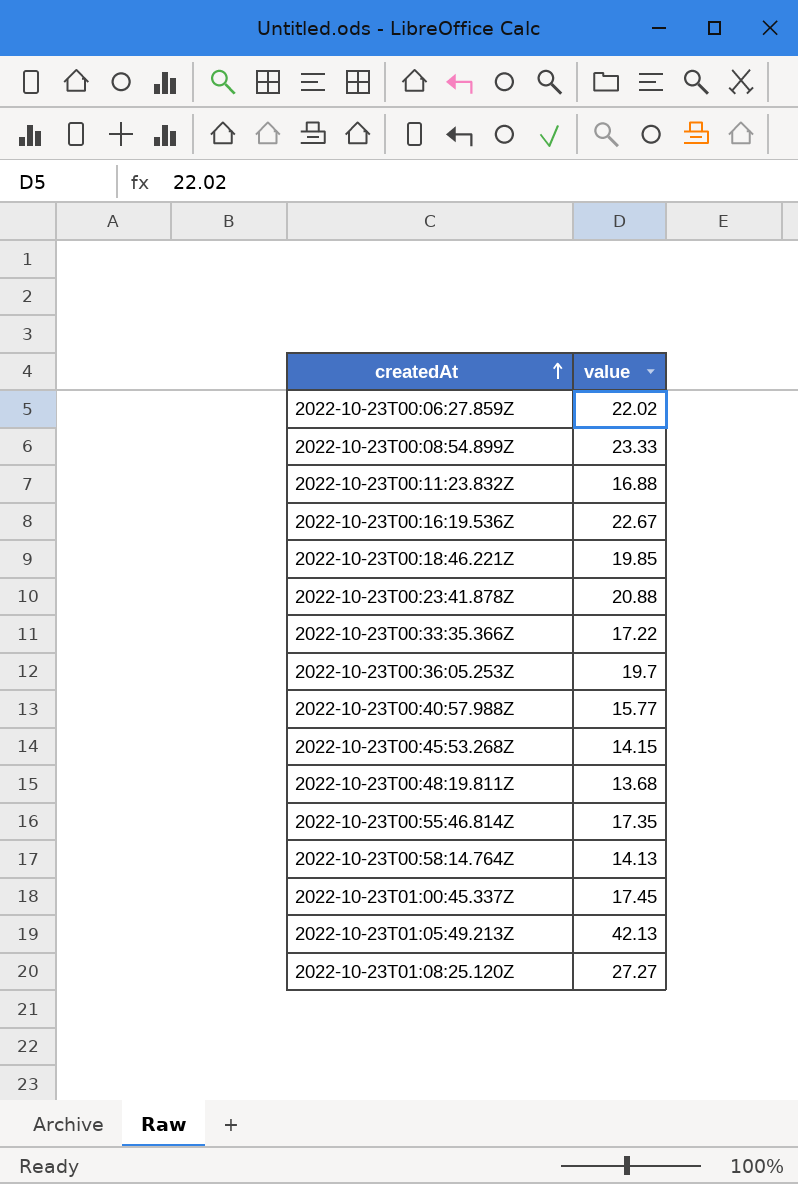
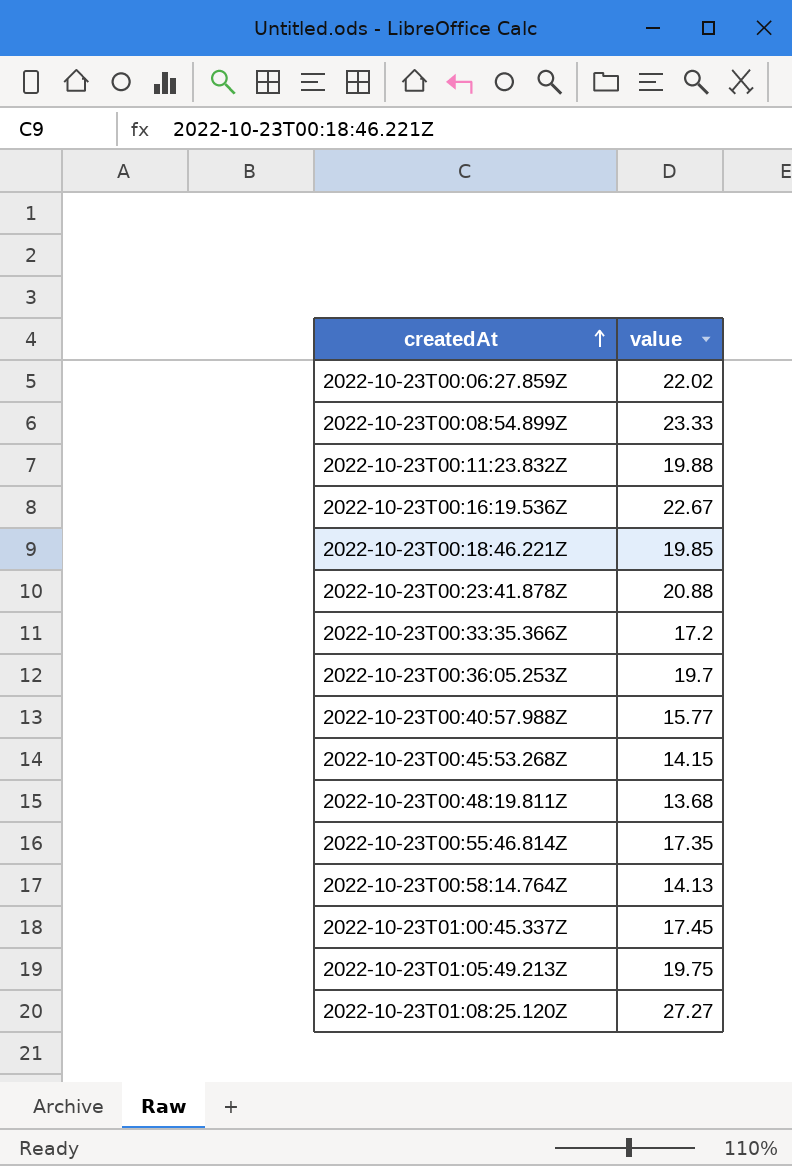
2022-10-23T00:11:23.832Z | value: 16.88 -> 19.88
2022-10-23T00:33:35.366Z | value: 17.22 -> 17.2
2022-10-23T01:05:49.213Z | value: 42.13 -> 19.75

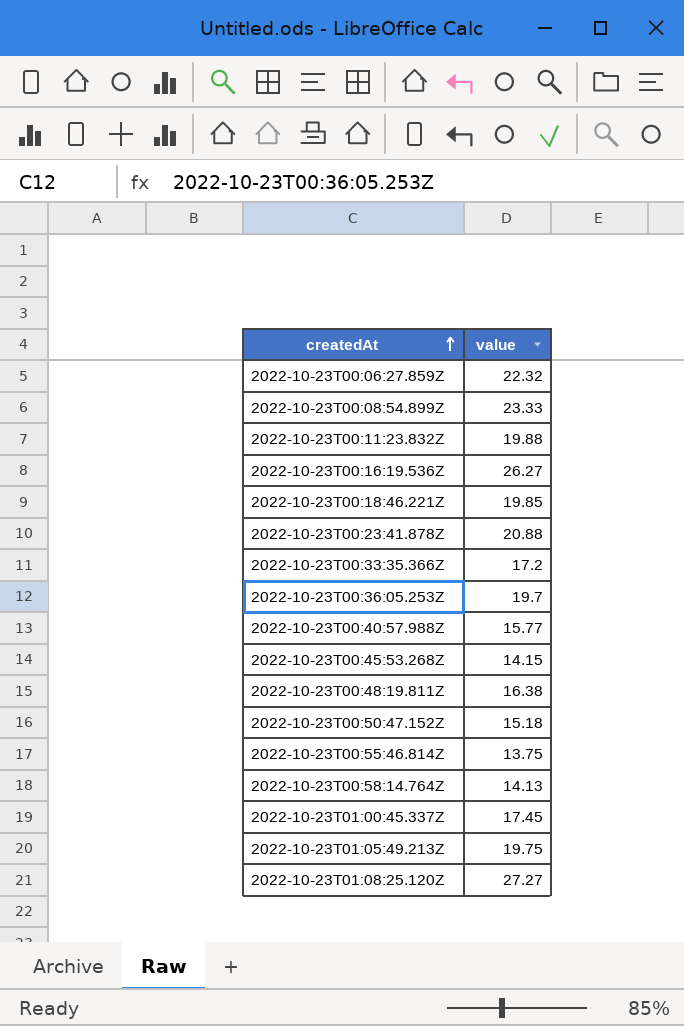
2022-10-23T00:06:27.859Z | value: 22.02 -> 22.32
2022-10-23T00:16:19.536Z | value: 22.67 -> 26.27
2022-10-23T00:48:19.811Z | value: 13.68 -> 16.38
row 2022-10-23T00:50:47.152Z: none -> 15.18
2022-10-23T00:55:46.814Z | value: 17.35 -> 13.75

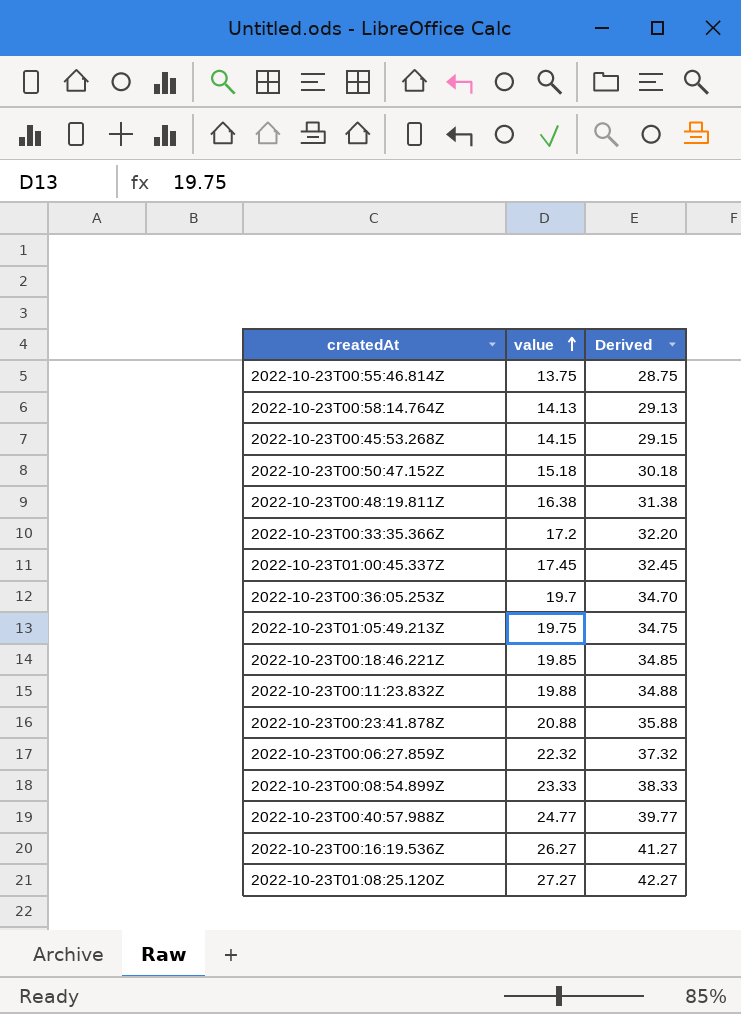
row order: createdAt ascending -> value ascending
column Derived | formula: none -> [value] + 15
2022-10-23T00:40:57.988Z | value: 15.77 -> 24.77

